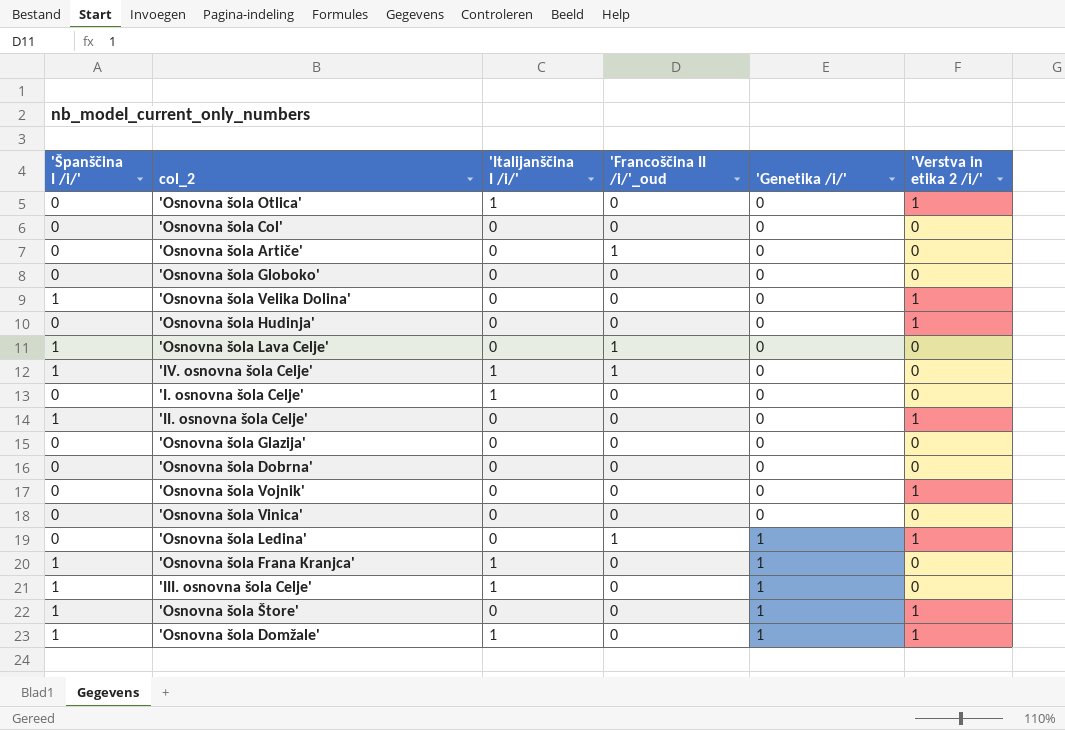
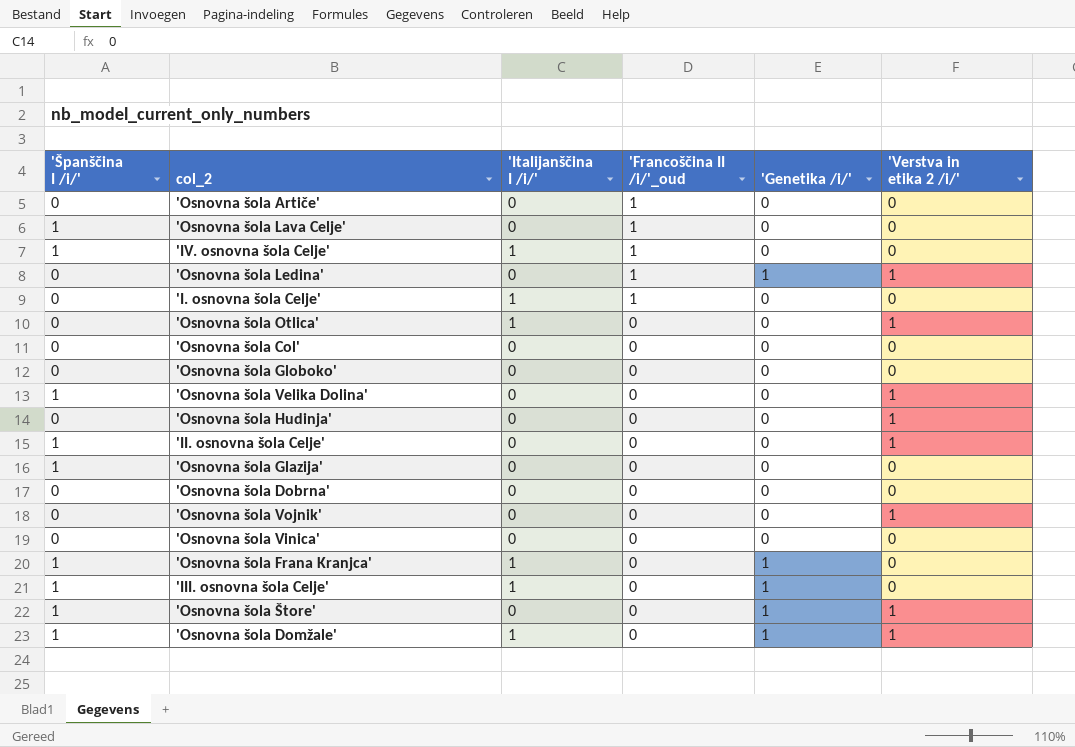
row order: 'Genetika /i/' ascending -> 'Francoščina II /i/'_oud descending
'I. osnovna šola Celje' | 'Francoščina II /i/'_oud: 0 -> 1
'Osnovna šola Glazija' | 'Španščina I /i/': 0 -> 1

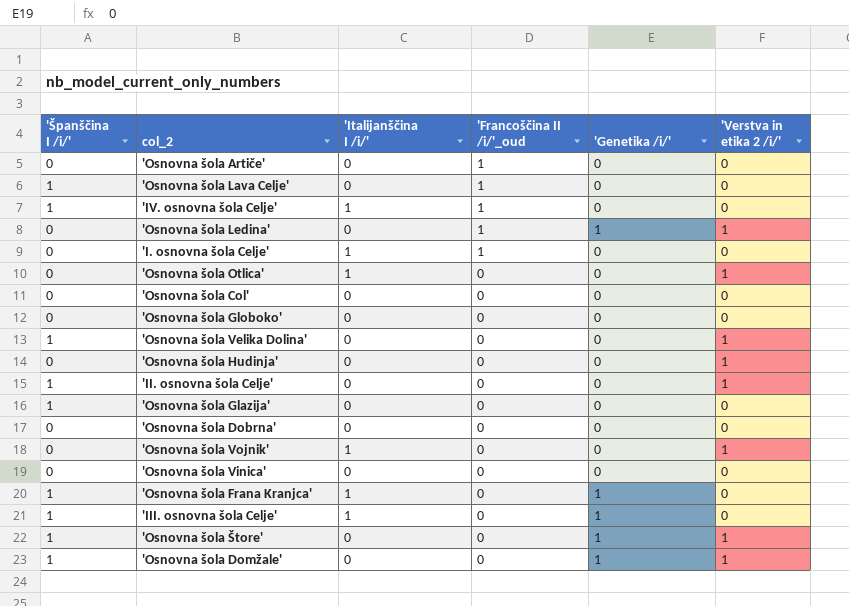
'Osnovna šola Vojnik' | 'Italijanščina I /i/': 0 -> 1
'Osnovna šola Domžale' | 'Italijanščina I /i/': 1 -> 0

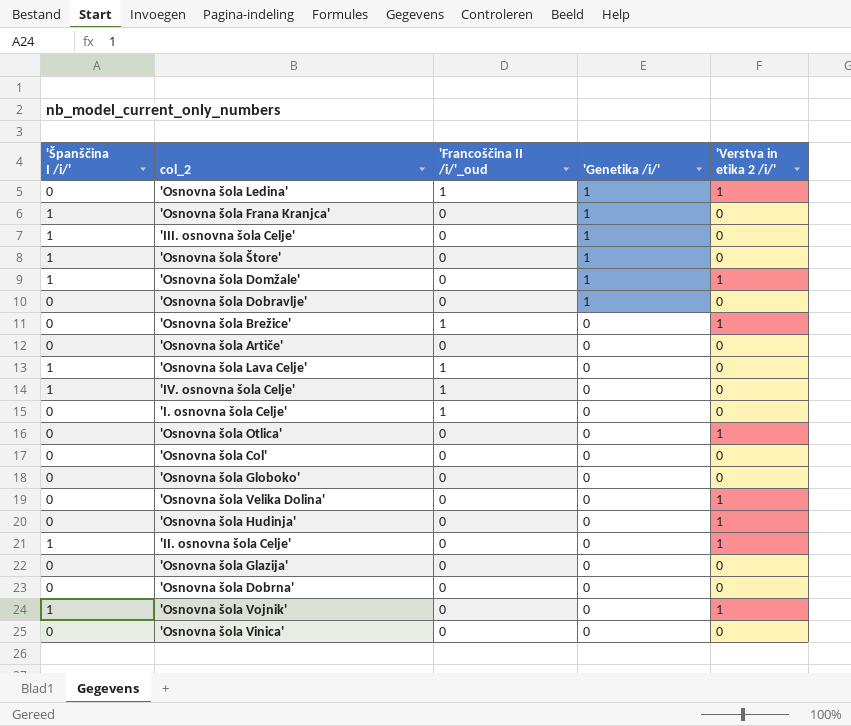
row order: 'Francoščina II /i/'_oud descending -> 'Genetika /i/' descending
column 'Italijanščina I /i/' | position: 3 -> none
'Osnovna šola Štore' | 'Verstva in etika 2 /i/': 1 -> 0
row 'Osnovna šola Dobravlje': none -> 0 | 0 | 1 | 0
row 'Osnovna šola Brežice': none -> 0 | 1 | 0 | 1
'Osnovna šola Artiče' | 'Francoščina II /i/'_oud: 1 -> 0
'Osnovna šola Velika Dolina' | 'Španščina I /i/': 1 -> 0
'Osnovna šola Glazija' | 'Španščina I /i/': 1 -> 0
'Osnovna šola Vojnik' | 'Španščina I /i/': 0 -> 1

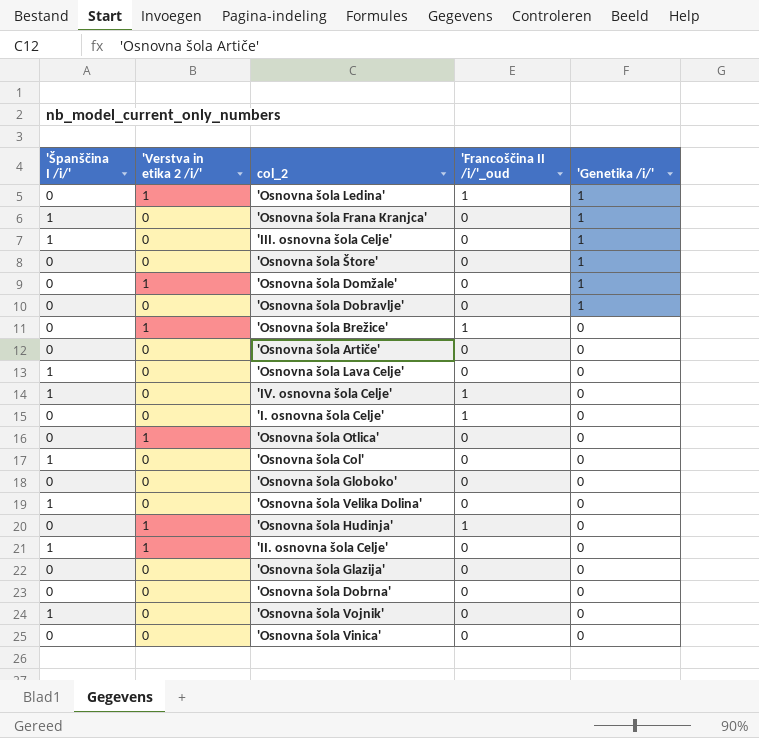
column 'Verstva in etika 2 /i/' | position: 5 -> 2
'Osnovna šola Štore' | 'Španščina I /i/': 1 -> 0
'Osnovna šola Domžale' | 'Španščina I /i/': 1 -> 0
'Osnovna šola Lava Celje' | 'Francoščina II /i/'_oud: 1 -> 0
'Osnovna šola Col' | 'Španščina I /i/': 0 -> 1
'Osnovna šola Velika Dolina' | 'Španščina I /i/': 0 -> 1
'Osnovna šola Velika Dolina' | 'Verstva in etika 2 /i/': 1 -> 0
'Osnovna šola Hudinja' | 'Francoščina II /i/'_oud: 0 -> 1
'Osnovna šola Vojnik' | 'Verstva in etika 2 /i/': 1 -> 0

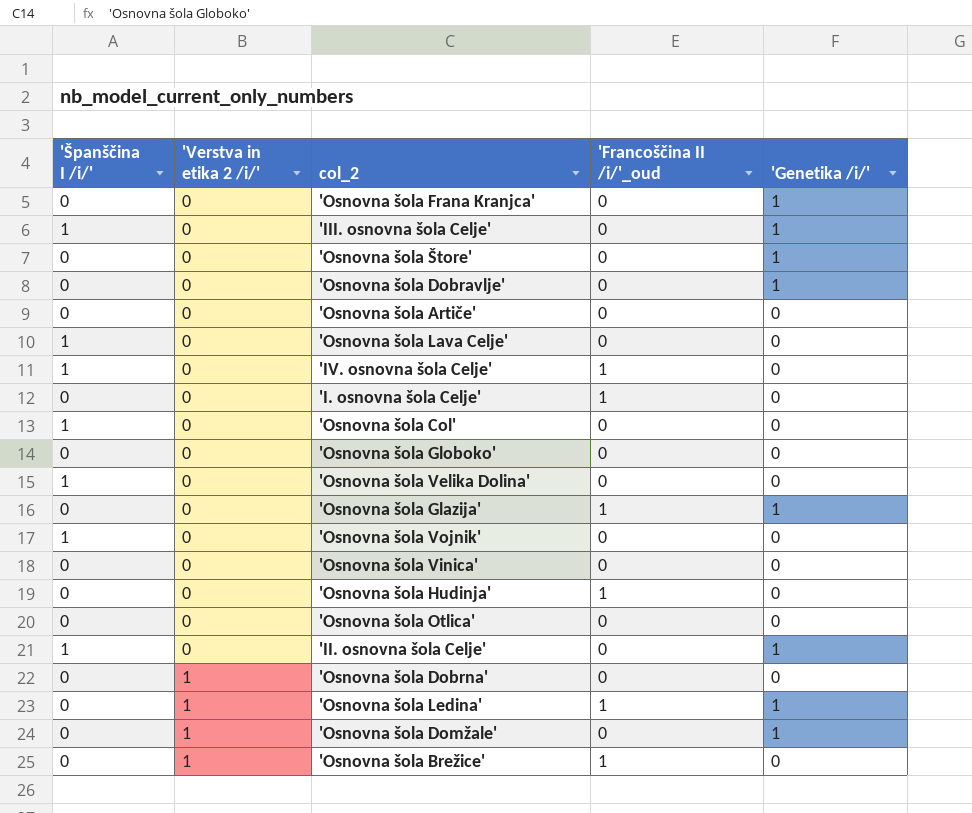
row order: 'Genetika /i/' descending -> 'Verstva in etika 2 /i/' ascending
'Osnovna šola Frana Kranjca' | 'Španščina I /i/': 1 -> 0
'Osnovna šola Glazija' | 'Francoščina II /i/'_oud: 0 -> 1
'Osnovna šola Glazija' | 'Genetika /i/': 0 -> 1
'Osnovna šola Hudinja' | 'Verstva in etika 2 /i/': 1 -> 0
'Osnovna šola Otlica' | 'Verstva in etika 2 /i/': 1 -> 0
'II. osnovna šola Celje' | 'Verstva in etika 2 /i/': 1 -> 0
'II. osnovna šola Celje' | 'Genetika /i/': 0 -> 1
'Osnovna šola Dobrna' | 'Verstva in etika 2 /i/': 0 -> 1

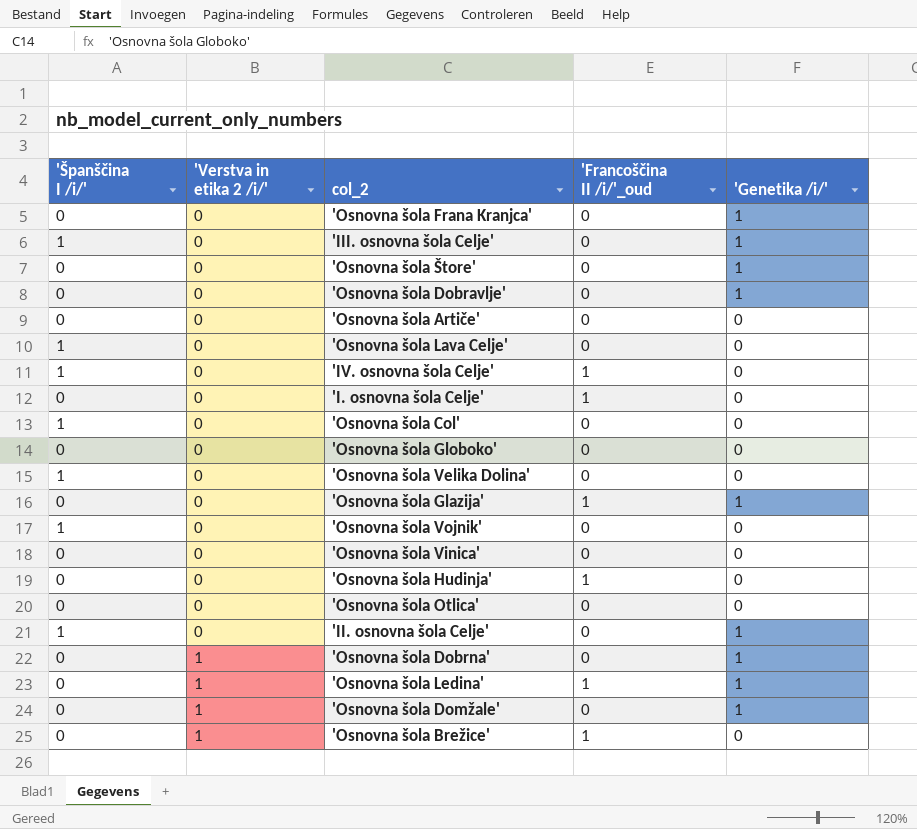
'Osnovna šola Dobrna' | 'Genetika /i/': 0 -> 1

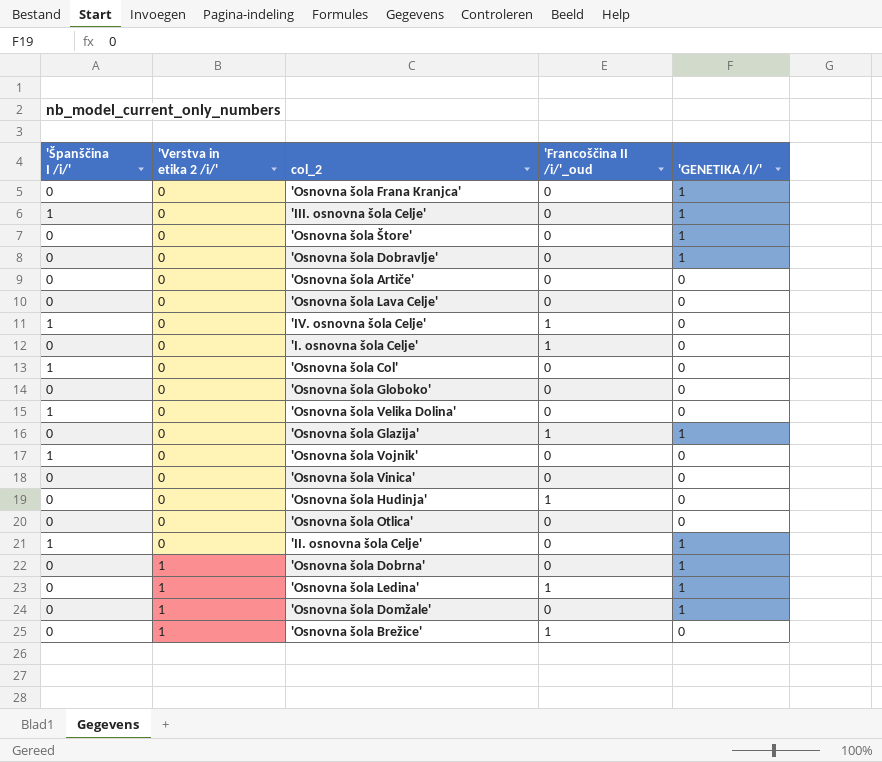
column name: 'Genetika /i/' -> 'GENETIKA /I/'
'Osnovna šola Lava Celje' | 'Španščina I /i/': 1 -> 0

